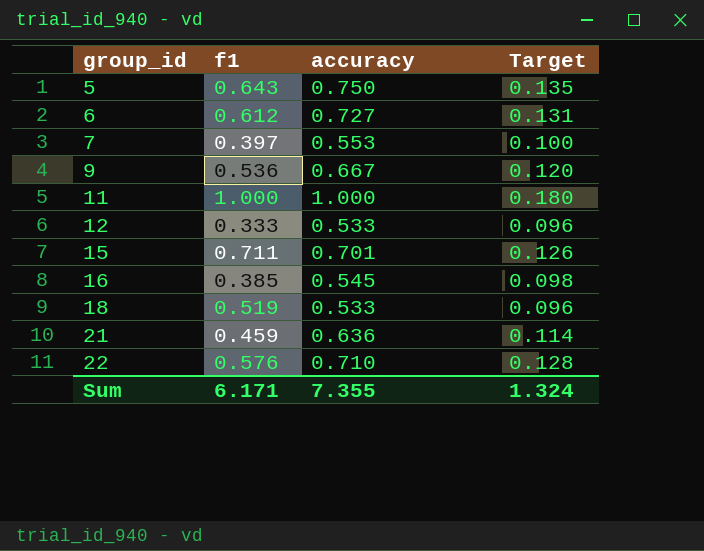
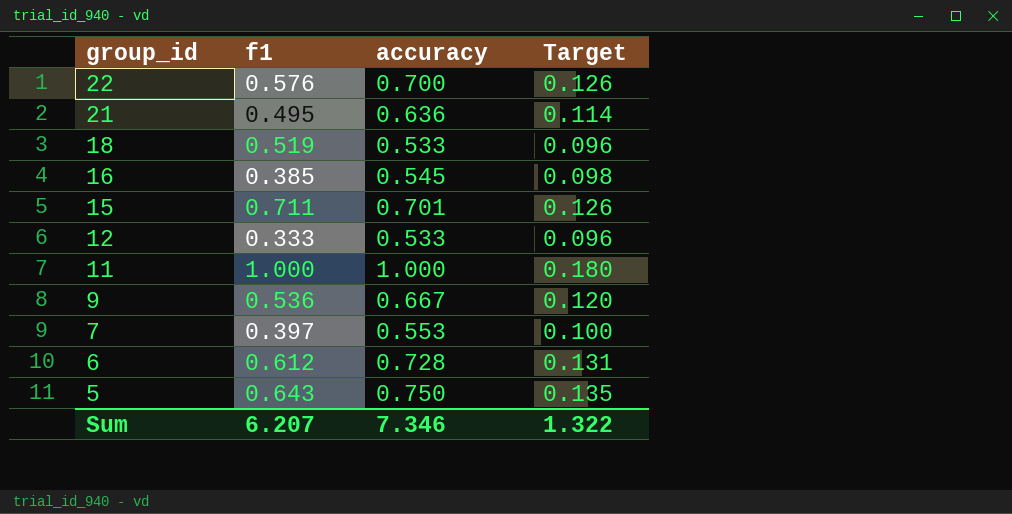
row order: group_id ascending -> group_id descending
22 | accuracy: 0.710 -> 0.700
22 | Target: 0.128 -> 0.126
21 | f1: 0.459 -> 0.495
6 | accuracy: 0.727 -> 0.728
Sum | f1: 6.171 -> 6.207
Sum | accuracy: 7.355 -> 7.346
Sum | Target: 1.324 -> 1.322

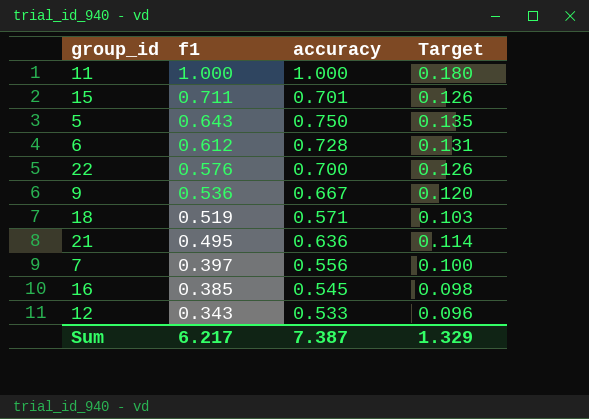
row order: group_id descending -> f1 descending
18 | accuracy: 0.533 -> 0.571
18 | Target: 0.096 -> 0.103
7 | accuracy: 0.553 -> 0.556
12 | f1: 0.333 -> 0.343
Sum | f1: 6.207 -> 6.217
Sum | accuracy: 7.346 -> 7.387
Sum | Target: 1.322 -> 1.329

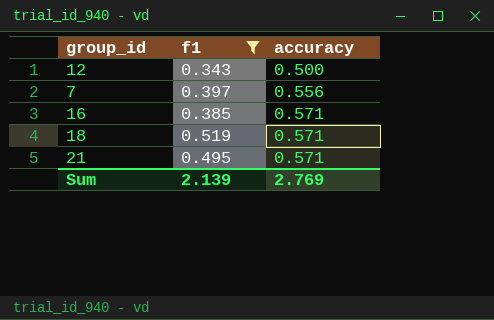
filter: none -> f1 <= 0.519
row order: f1 descending -> accuracy ascending
column Target | formula: [accuracy] * 0.18 -> none
12 | accuracy: 0.533 -> 0.500
16 | accuracy: 0.545 -> 0.571
21 | accuracy: 0.636 -> 0.571
Sum | f1: 6.217 -> 2.139
Sum | accuracy: 7.387 -> 2.769

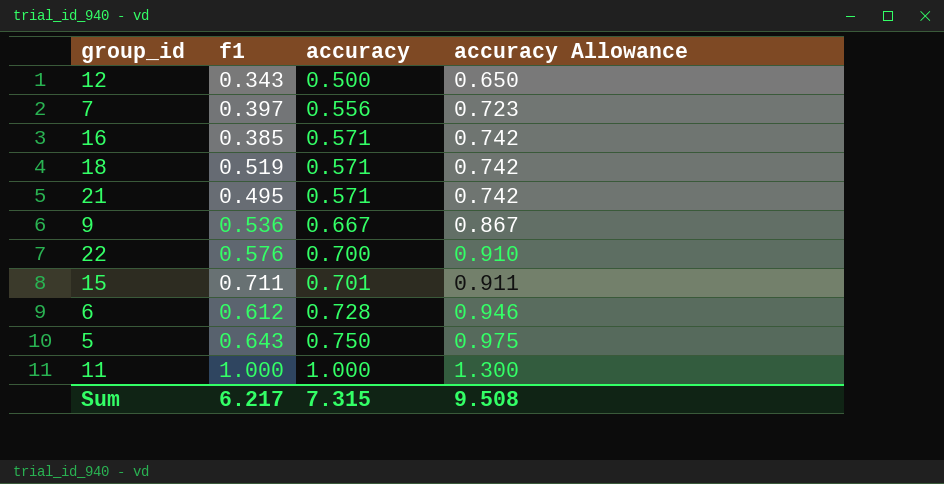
filter: f1 <= 0.519 -> none
column accuracy Allowance | formula: none -> [accuracy] * 1.3
Sum | f1: 2.139 -> 6.217
Sum | accuracy: 2.769 -> 7.315

